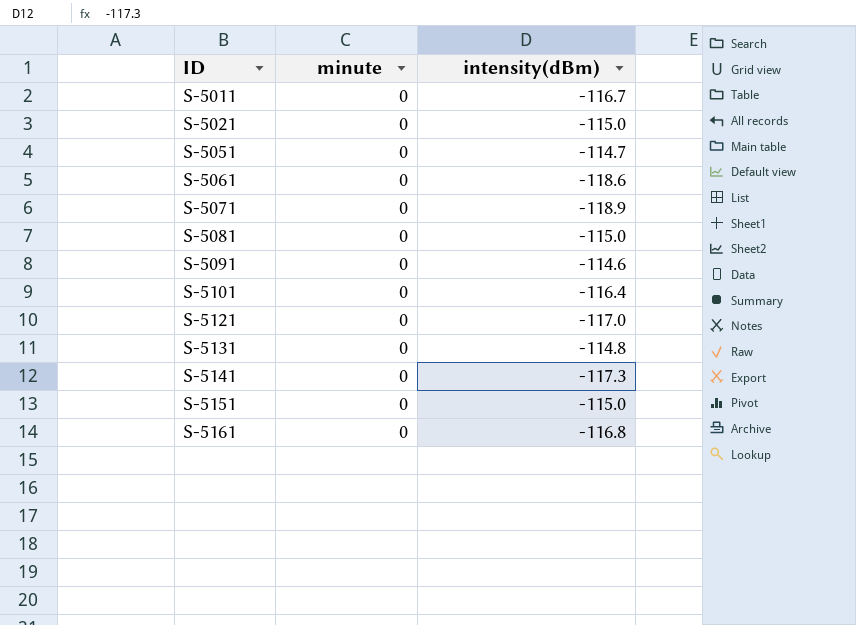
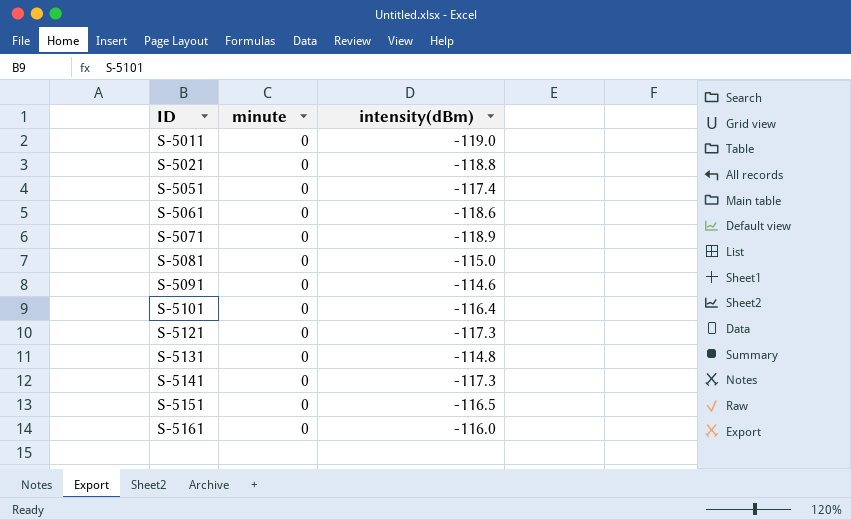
S-5011 | intensity(dBm): -116.7 -> -119.0
S-5021 | intensity(dBm): -115.0 -> -118.8
S-5051 | intensity(dBm): -114.7 -> -117.4
S-5121 | intensity(dBm): -117.0 -> -117.3
S-5151 | intensity(dBm): -115.0 -> -116.5
S-5161 | intensity(dBm): -116.8 -> -116.0

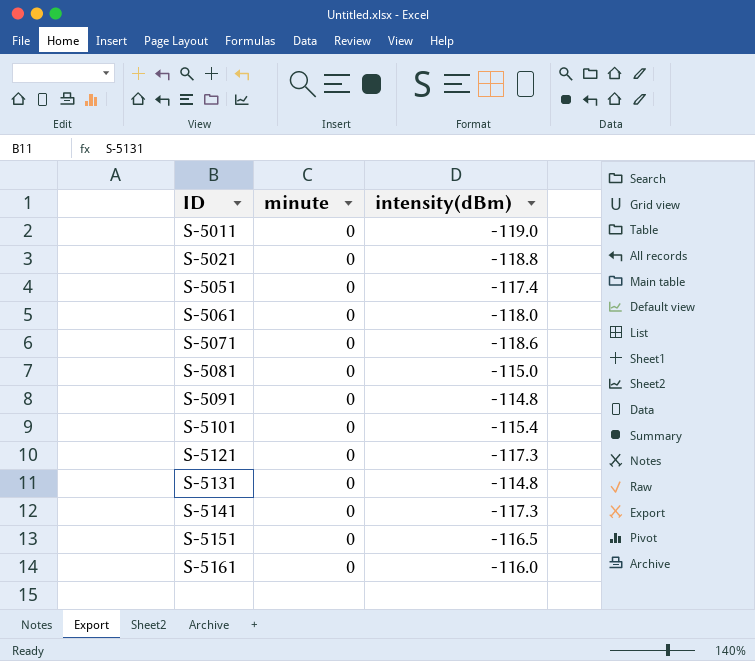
S-5061 | intensity(dBm): -118.6 -> -118.0
S-5071 | intensity(dBm): -118.9 -> -118.6
S-5091 | intensity(dBm): -114.6 -> -114.8
S-5101 | intensity(dBm): -116.4 -> -115.4

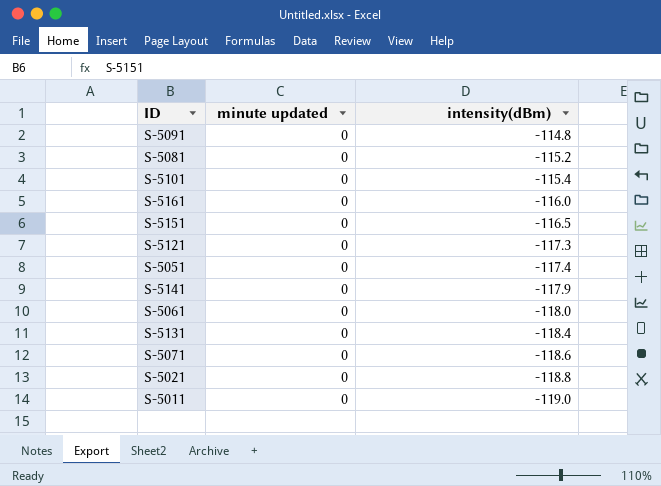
row order: ID ascending -> intensity(dBm) descending
column name: minute -> minute updated
S-5081 | intensity(dBm): -115.0 -> -115.2
S-5141 | intensity(dBm): -117.3 -> -117.9
S-5131 | intensity(dBm): -114.8 -> -118.4

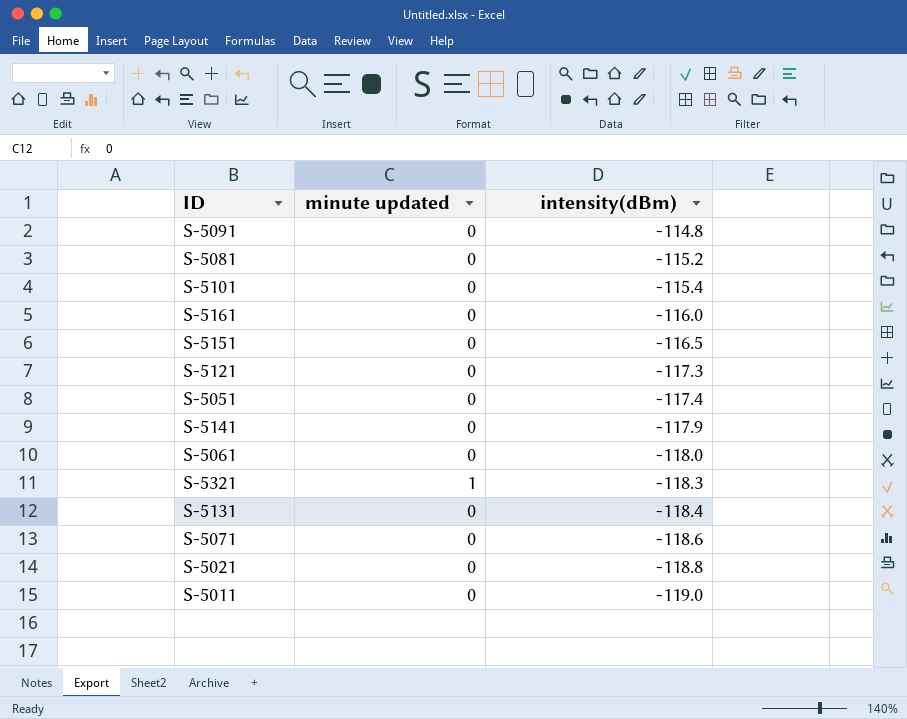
row S-5321: none -> 1 | -118.3

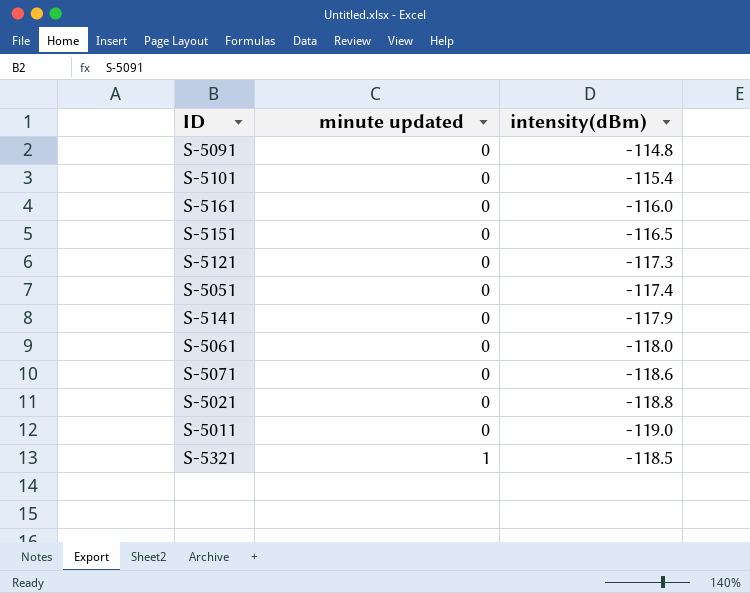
row order: intensity(dBm) descending -> minute updated ascending
row S-5081: 0 | -115.2 -> none
row S-5131: 0 | -118.4 -> none
S-5321 | intensity(dBm): -118.3 -> -118.5

